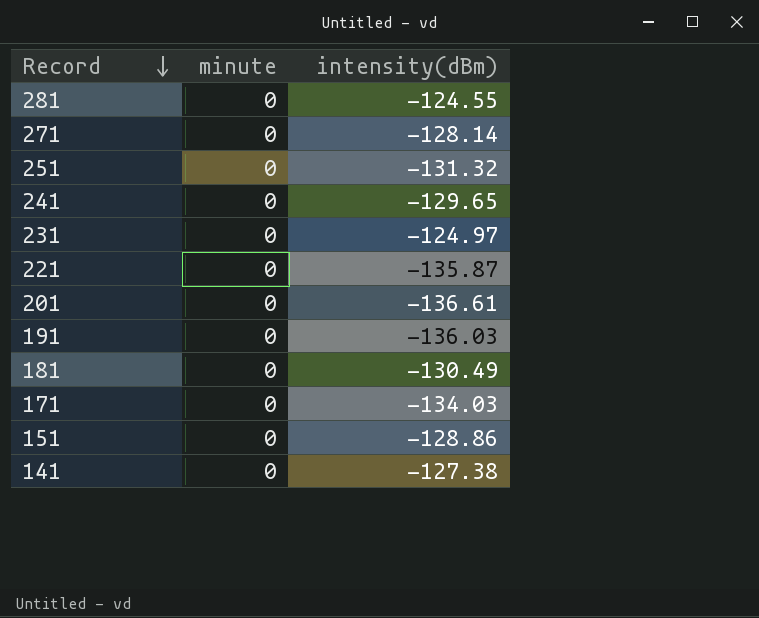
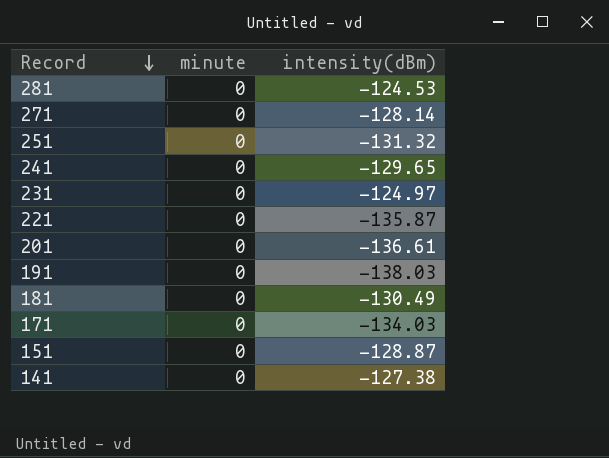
281 | intensity(dBm): -124.55 -> -124.53
191 | intensity(dBm): -136.03 -> -138.03
151 | intensity(dBm): -128.86 -> -128.87

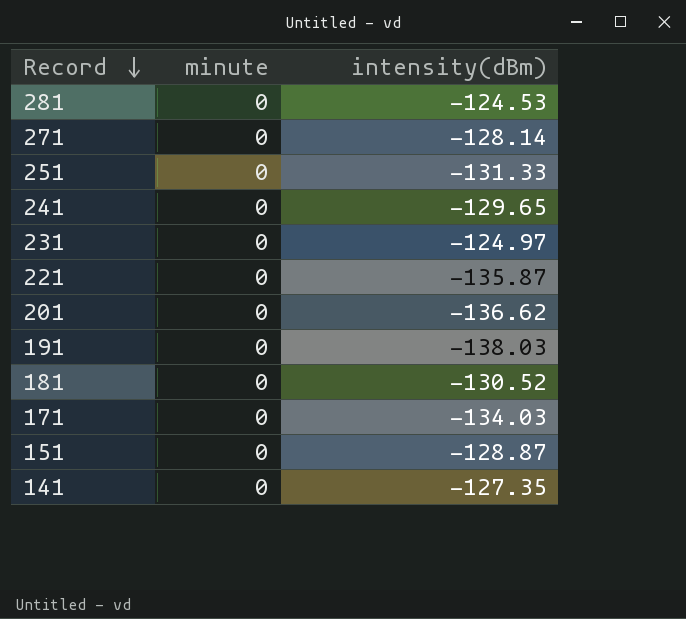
251 | intensity(dBm): -131.32 -> -131.33
201 | intensity(dBm): -136.61 -> -136.62
181 | intensity(dBm): -130.49 -> -130.52
141 | intensity(dBm): -127.38 -> -127.35

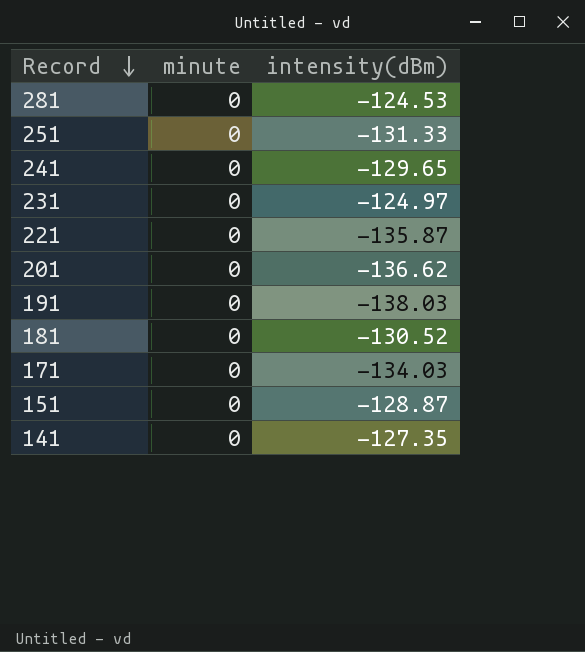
row 271: 0 | -128.14 -> none

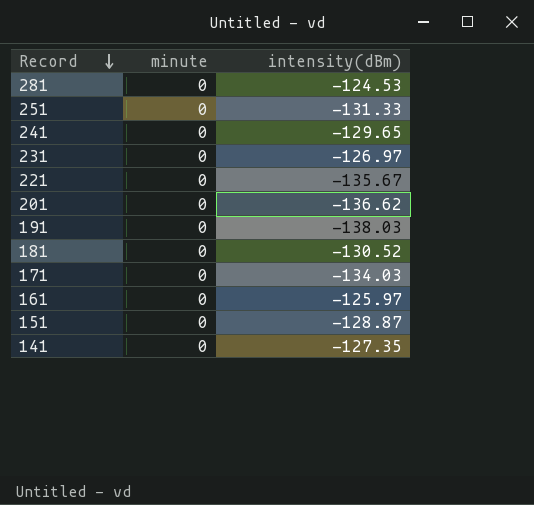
231 | intensity(dBm): -124.97 -> -126.97
221 | intensity(dBm): -135.87 -> -135.67
row 161: none -> 0 | -125.97

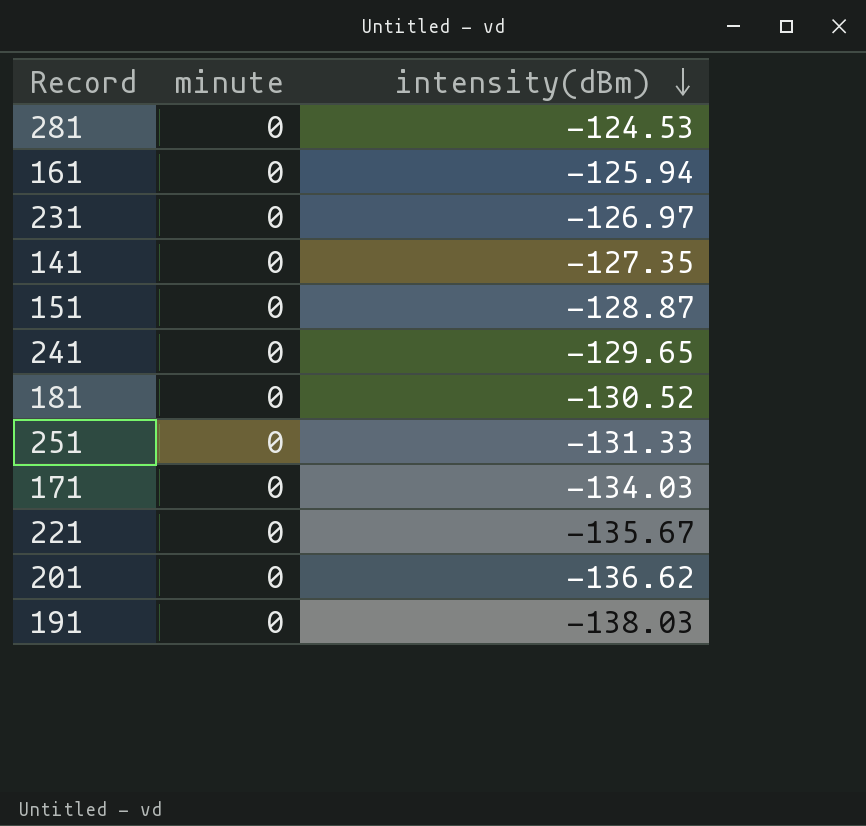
row order: Record descending -> intensity(dBm) descending
161 | intensity(dBm): -125.97 -> -125.94

